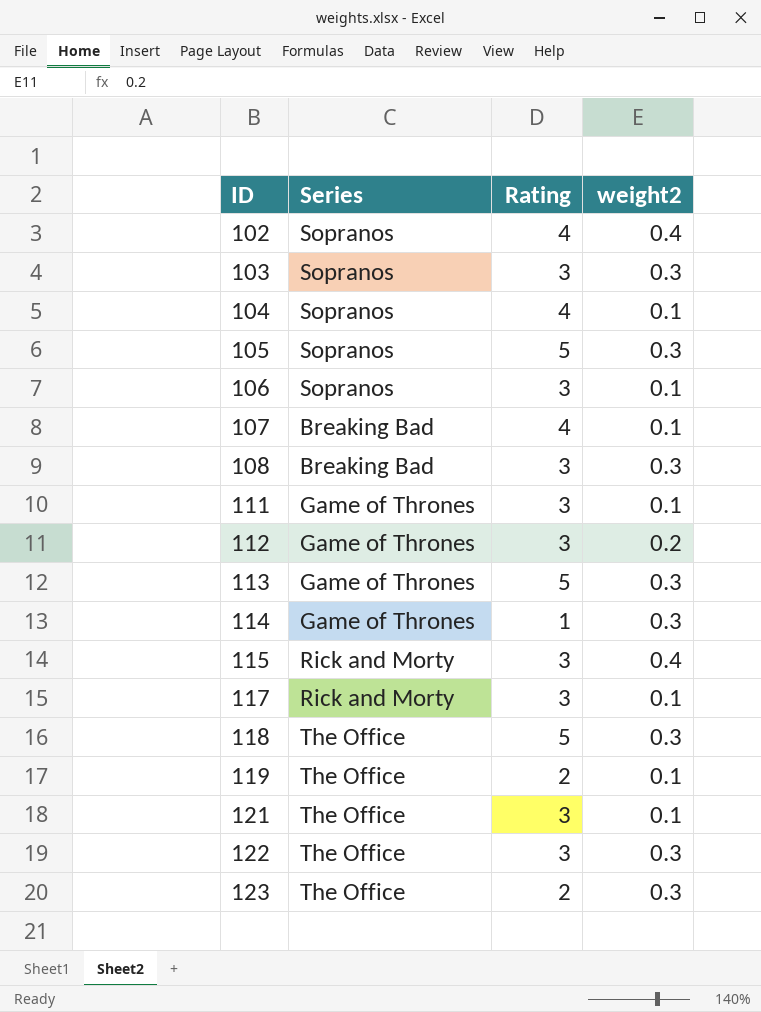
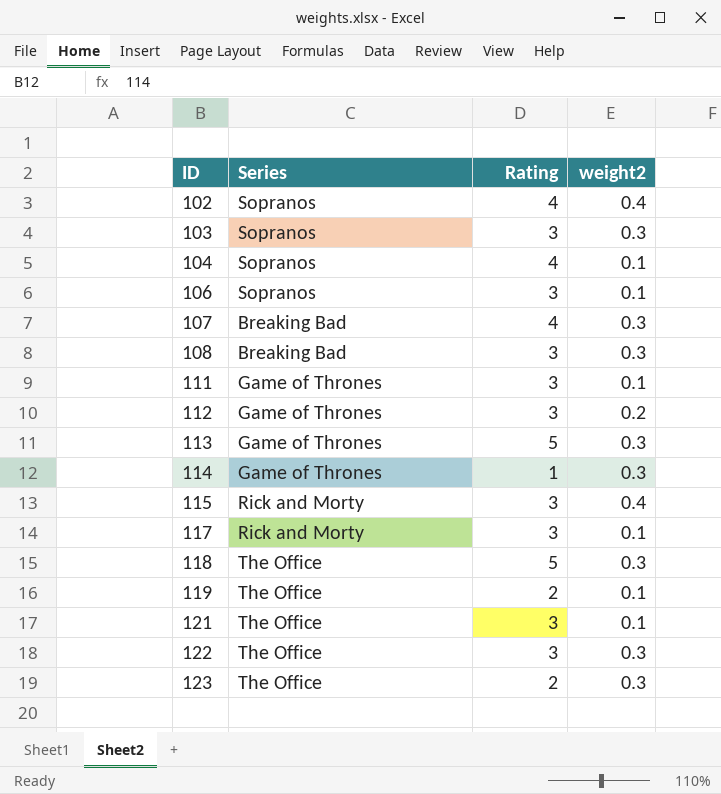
row 105: Sopranos | 5 | 0.3 -> none
107 | weight2: 0.1 -> 0.3

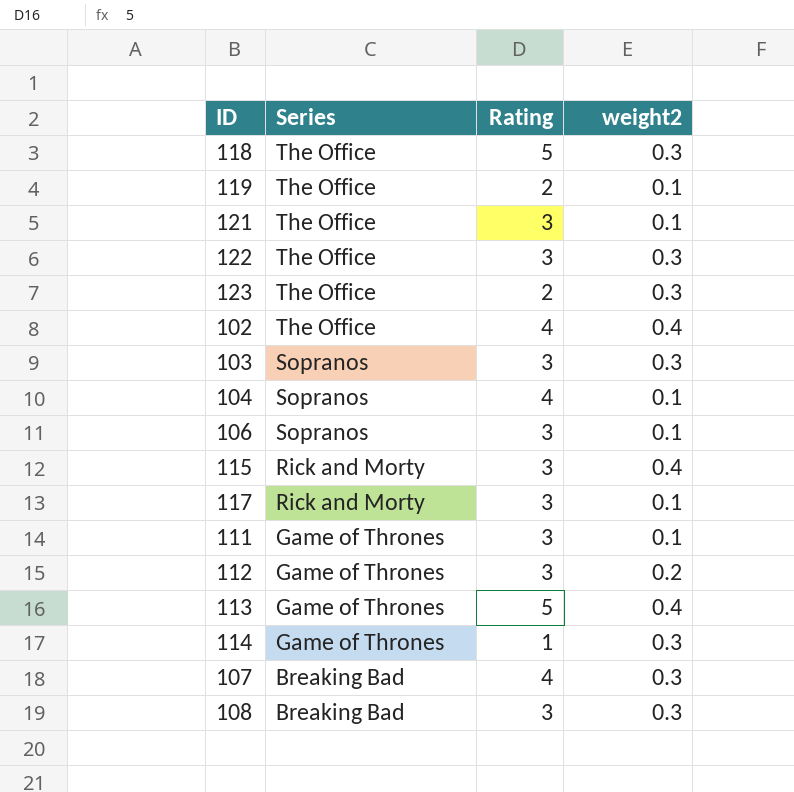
row order: ID ascending -> Series descending
102 | Series: Sopranos -> The Office
113 | weight2: 0.3 -> 0.4

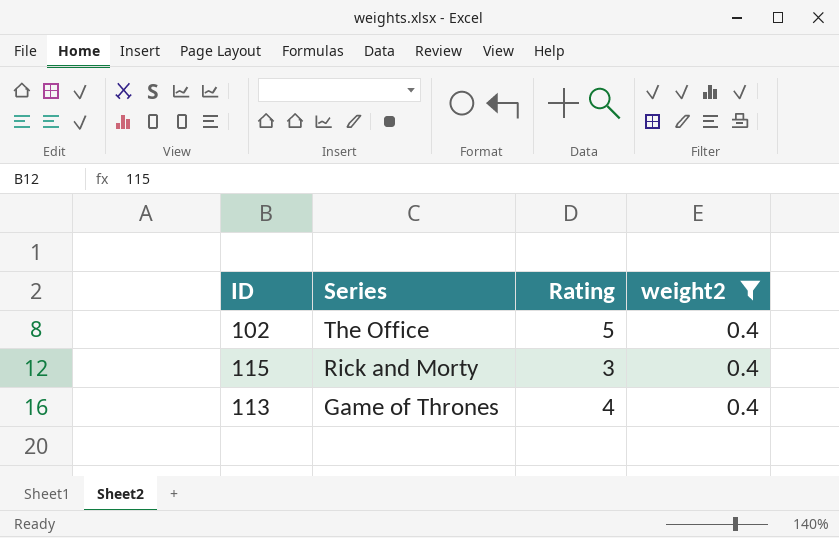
filter: none -> weight2 = 0.4
102 | Rating: 4 -> 5
113 | Rating: 5 -> 4

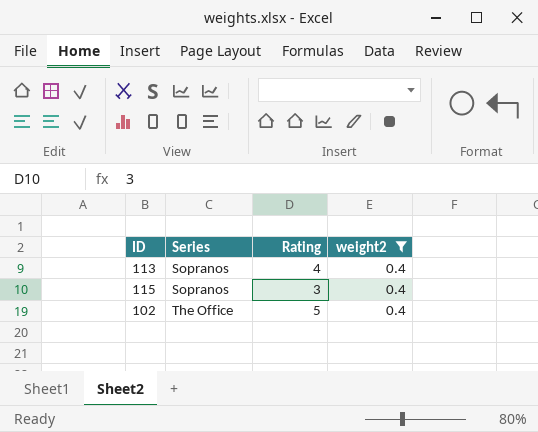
row order: Series descending -> Series ascending
113 | Series: Game of Thrones -> Sopranos
115 | Series: Rick and Morty -> Sopranos

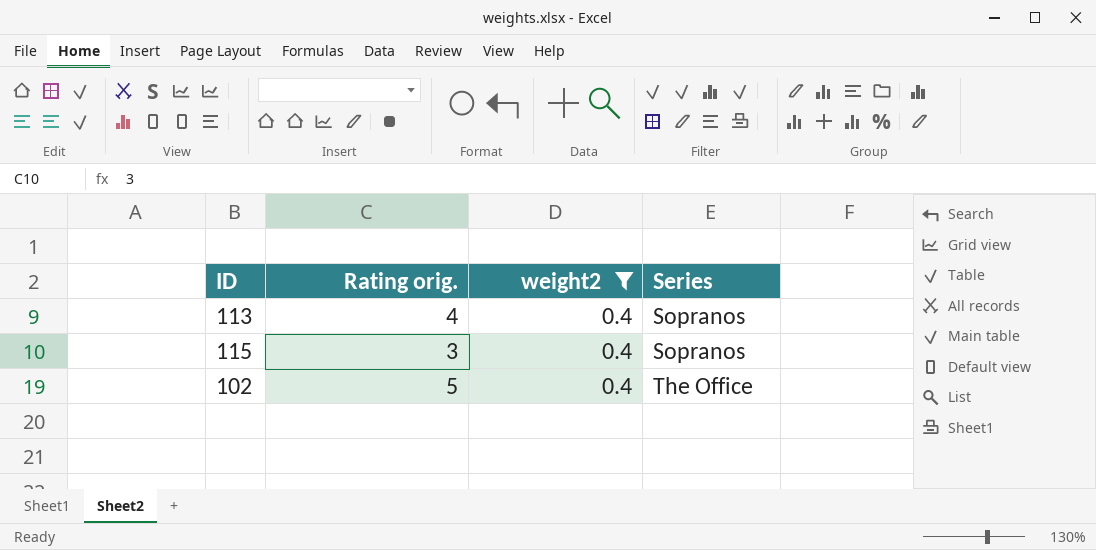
column name: Rating -> Rating orig.
column Series | position: 2 -> 4

